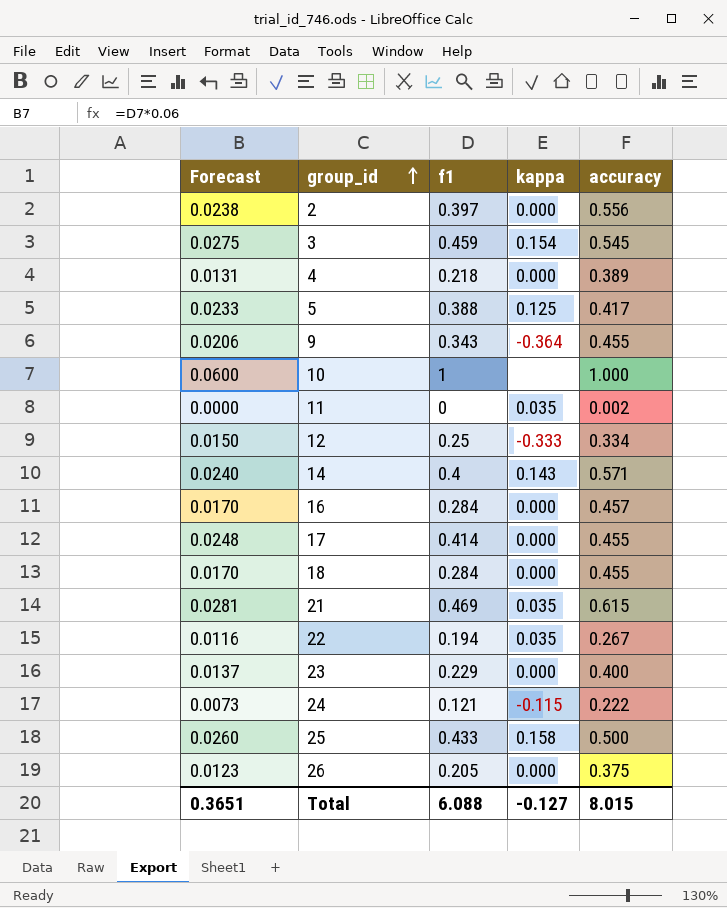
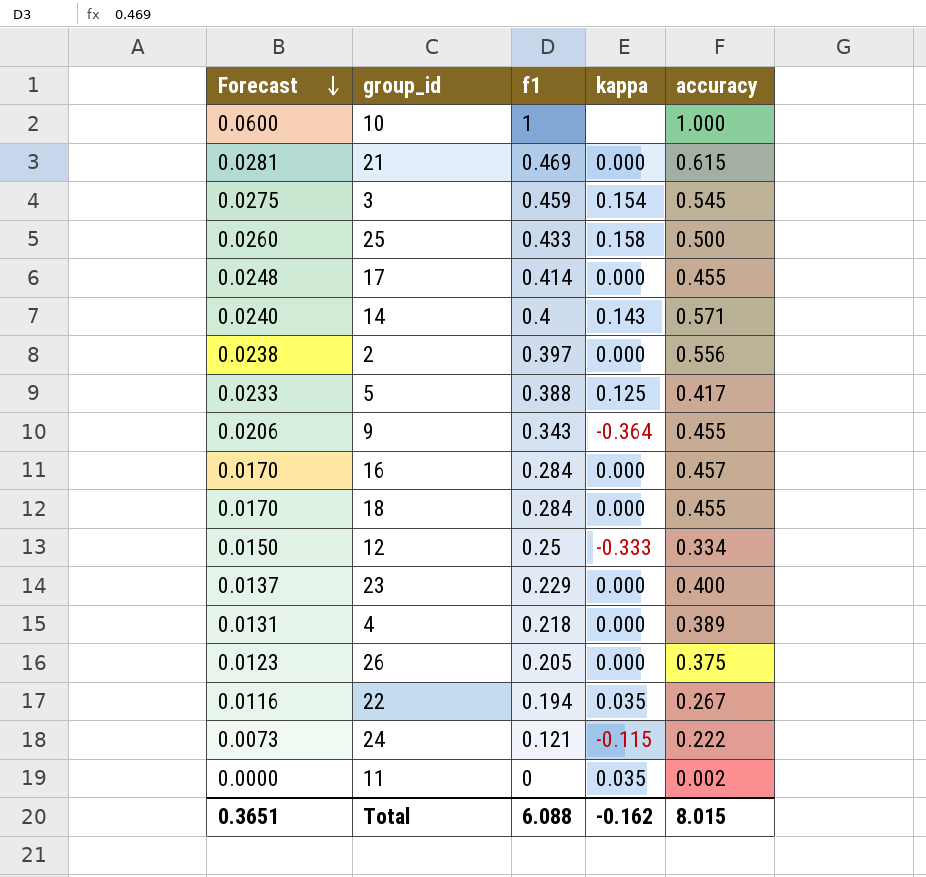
row order: group_id ascending -> Forecast descending
21 | kappa: 0.035 -> 0.000
Total | kappa: -0.127 -> -0.162

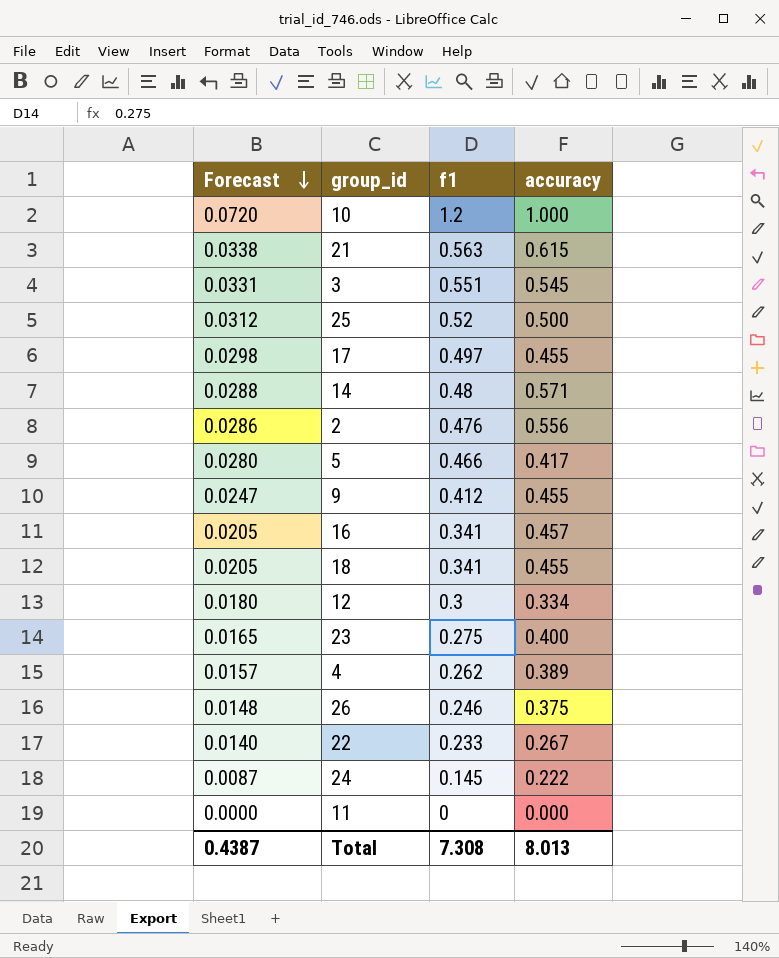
column kappa | position: 4 -> none
10 | Forecast: 0.0600 -> 0.0720
10 | f1: 1 -> 1.2
21 | Forecast: 0.0281 -> 0.0338
21 | f1: 0.469 -> 0.563
3 | Forecast: 0.0275 -> 0.0331
3 | f1: 0.459 -> 0.551
25 | Forecast: 0.0260 -> 0.0312
25 | f1: 0.433 -> 0.52
17 | Forecast: 0.0248 -> 0.0298
17 | f1: 0.414 -> 0.497
14 | Forecast: 0.0240 -> 0.0288
14 | f1: 0.4 -> 0.48
2 | Forecast: 0.0238 -> 0.0286
2 | f1: 0.397 -> 0.476
5 | Forecast: 0.0233 -> 0.0280
5 | f1: 0.388 -> 0.466
9 | Forecast: 0.0206 -> 0.0247
9 | f1: 0.343 -> 0.412
16 | Forecast: 0.0170 -> 0.0205
16 | f1: 0.284 -> 0.341
18 | Forecast: 0.0170 -> 0.0205
18 | f1: 0.284 -> 0.341
12 | Forecast: 0.0150 -> 0.0180
12 | f1: 0.25 -> 0.3
23 | Forecast: 0.0137 -> 0.0165
23 | f1: 0.229 -> 0.275
4 | Forecast: 0.0131 -> 0.0157
4 | f1: 0.218 -> 0.262
26 | Forecast: 0.0123 -> 0.0148
26 | f1: 0.205 -> 0.246
22 | Forecast: 0.0116 -> 0.0140
22 | f1: 0.194 -> 0.233
24 | Forecast: 0.0073 -> 0.0087
24 | f1: 0.121 -> 0.145
11 | accuracy: 0.002 -> 0.000
Total | Forecast: 0.3651 -> 0.4387
Total | f1: 6.088 -> 7.308
Total | accuracy: 8.015 -> 8.013

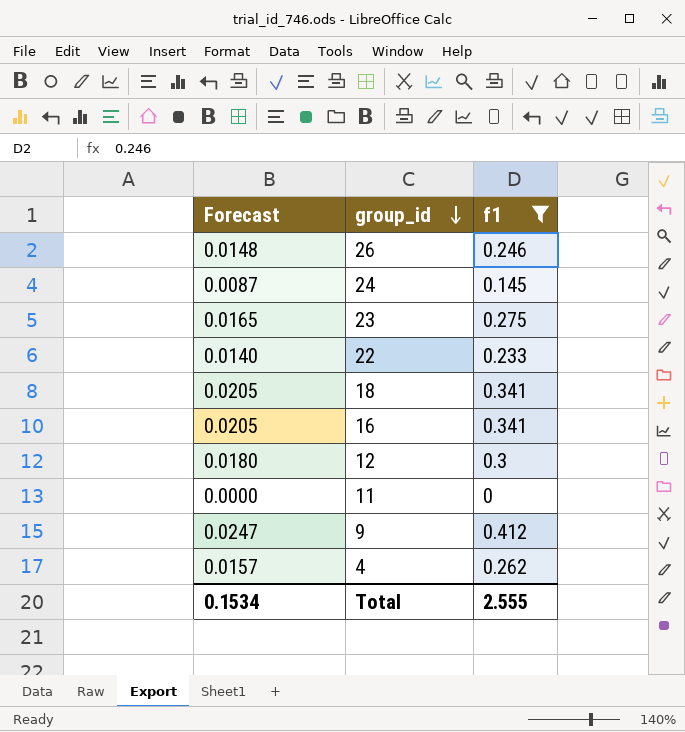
filter: none -> f1 <= 0.412
row order: Forecast descending -> group_id descending
column accuracy | position: 4 -> none
Total | Forecast: 0.4387 -> 0.1534
Total | f1: 7.308 -> 2.555

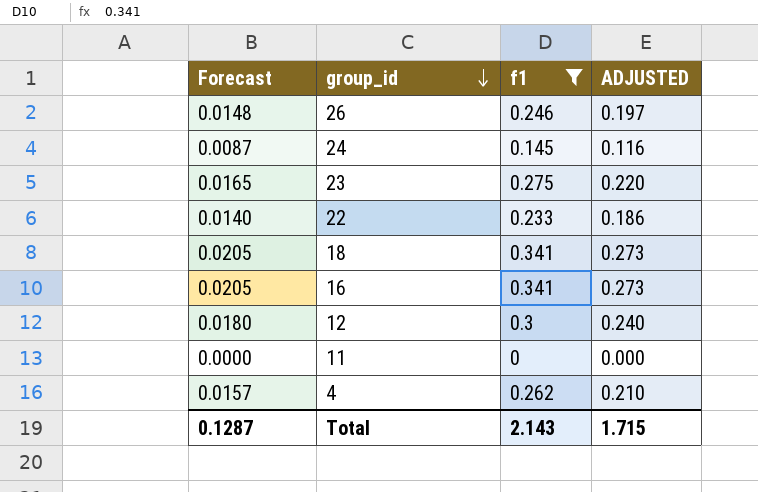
column ADJUSTED | formula: none -> [f1] * 0.8
row 9: 0.0247 | 0.412 -> none
Total | Forecast: 0.1534 -> 0.1287
Total | f1: 2.555 -> 2.143

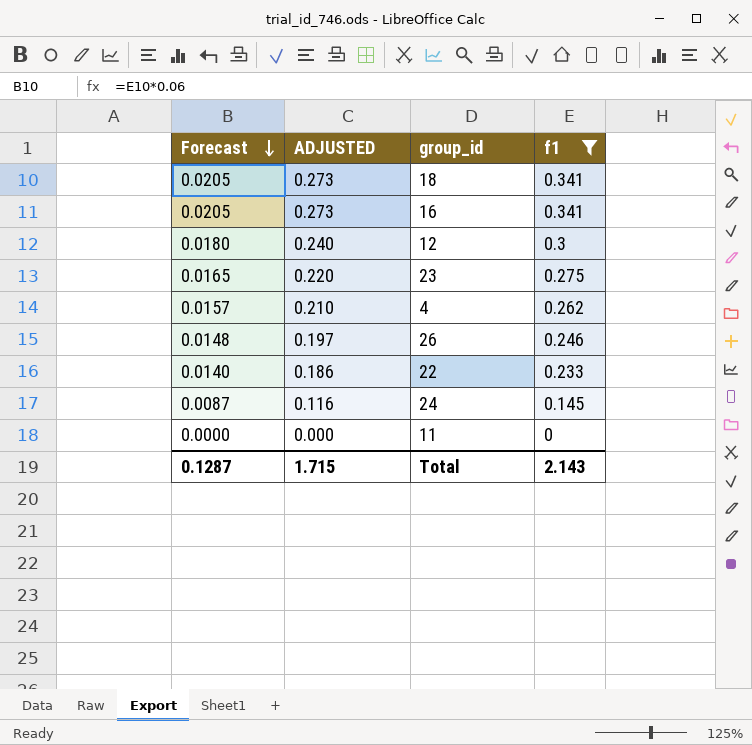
row order: group_id descending -> Forecast descending
column ADJUSTED | position: 4 -> 2

